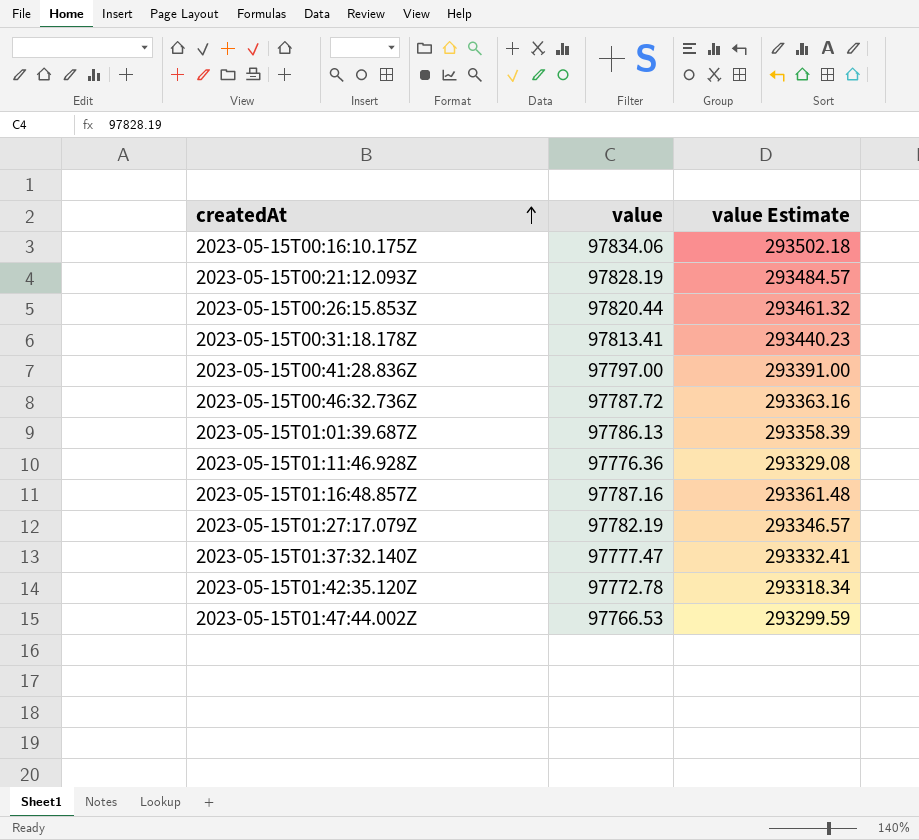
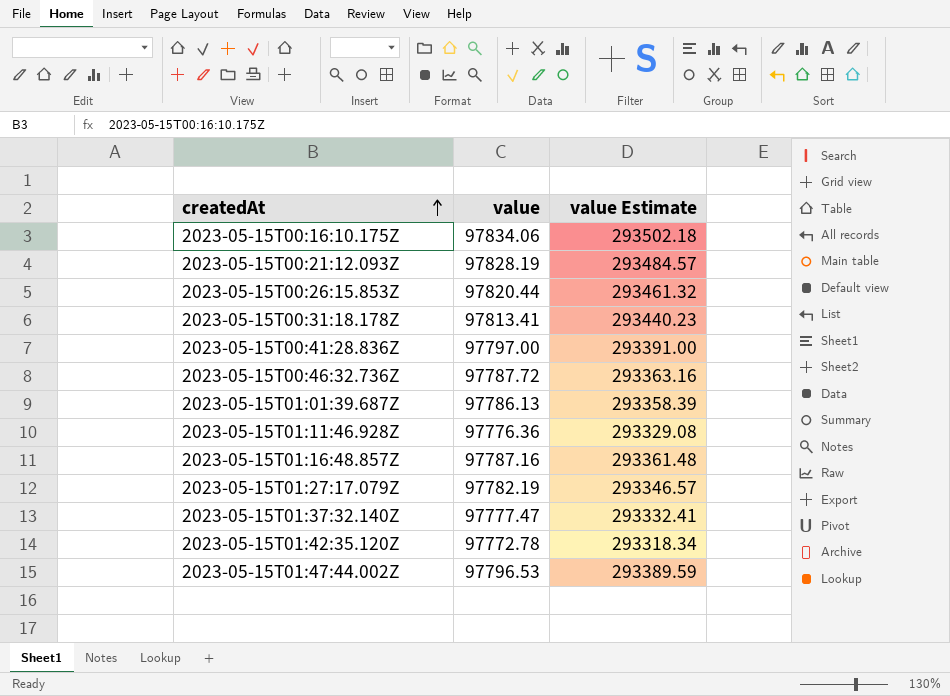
2023-05-15T01:47:44.002Z | value: 97766.53 -> 97796.53
2023-05-15T01:47:44.002Z | value Estimate: 293299.59 -> 293389.59

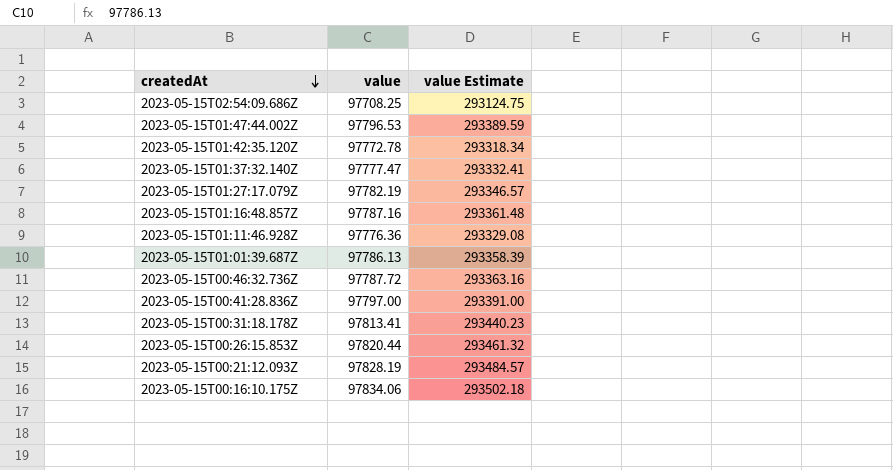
row order: createdAt ascending -> createdAt descending
row 2023-05-15T02:54:09.686Z: none -> 97708.25 | 293124.75

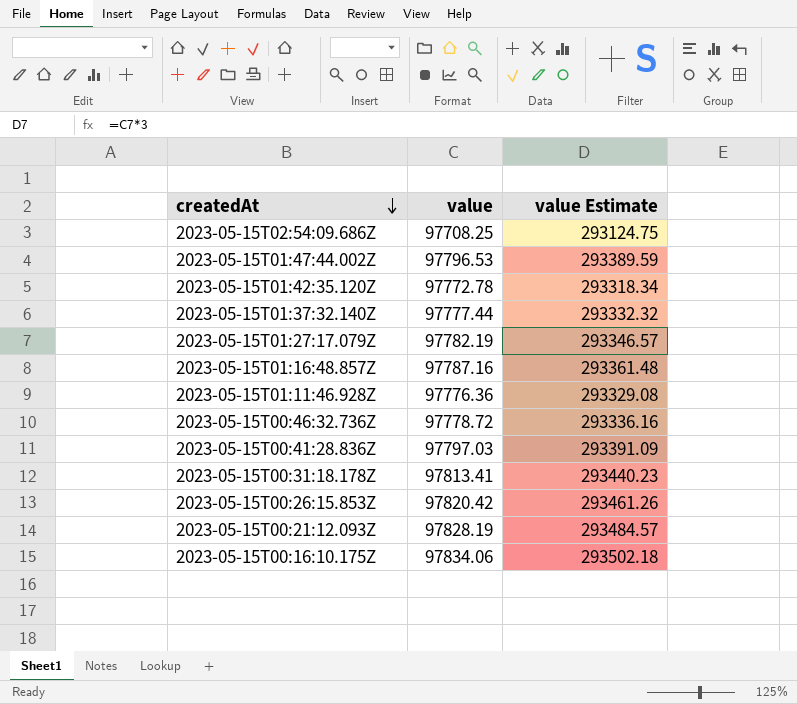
row 2023-05-15T01:01:39.687Z: 97786.13 | 293358.39 -> none
2023-05-15T01:37:32.140Z | value: 97777.47 -> 97777.44
2023-05-15T01:37:32.140Z | value Estimate: 293332.41 -> 293332.32
2023-05-15T00:46:32.736Z | value: 97787.72 -> 97778.72
2023-05-15T00:46:32.736Z | value Estimate: 293363.16 -> 293336.16
2023-05-15T00:41:28.836Z | value: 97797.00 -> 97797.03
2023-05-15T00:41:28.836Z | value Estimate: 293391.00 -> 293391.09
2023-05-15T00:26:15.853Z | value: 97820.44 -> 97820.42
2023-05-15T00:26:15.853Z | value Estimate: 293461.32 -> 293461.26

